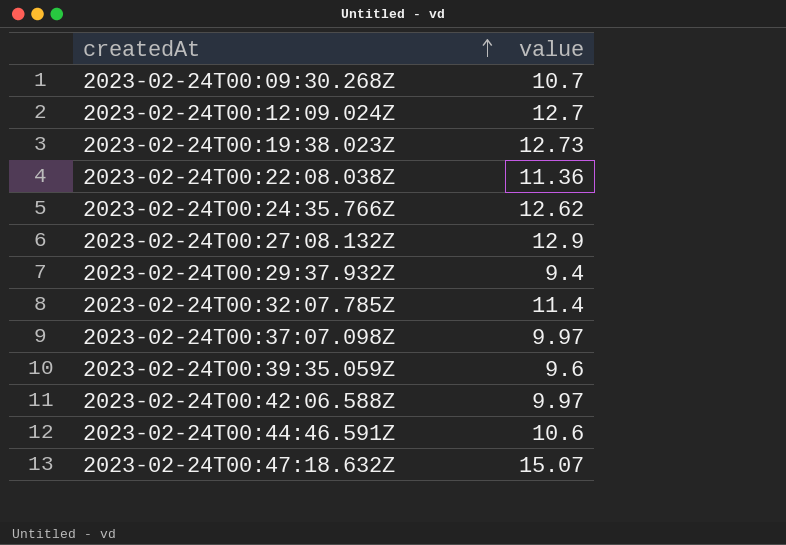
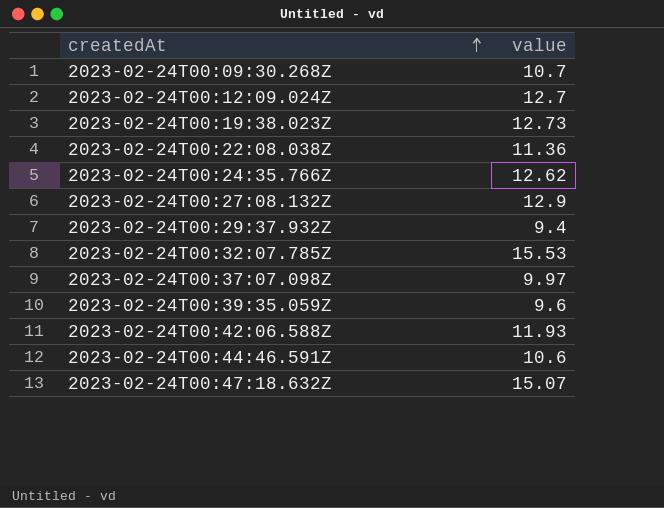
2023-02-24T00:32:07.785Z | value: 11.4 -> 15.53
2023-02-24T00:42:06.588Z | value: 9.97 -> 11.93

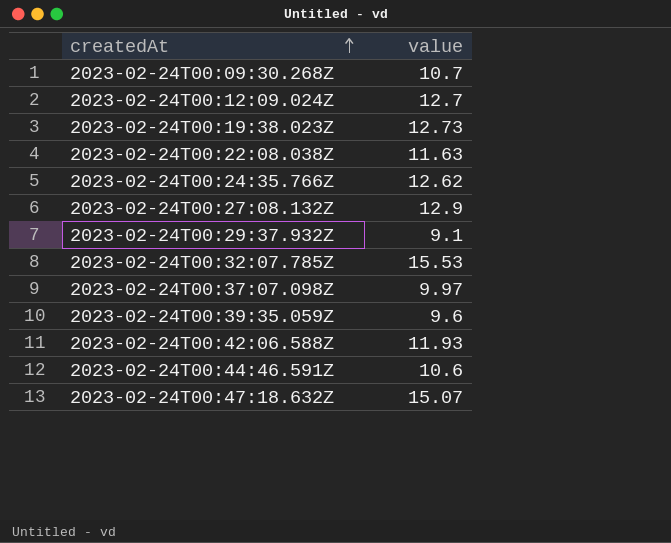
2023-02-24T00:22:08.038Z | value: 11.36 -> 11.63
2023-02-24T00:29:37.932Z | value: 9.4 -> 9.1

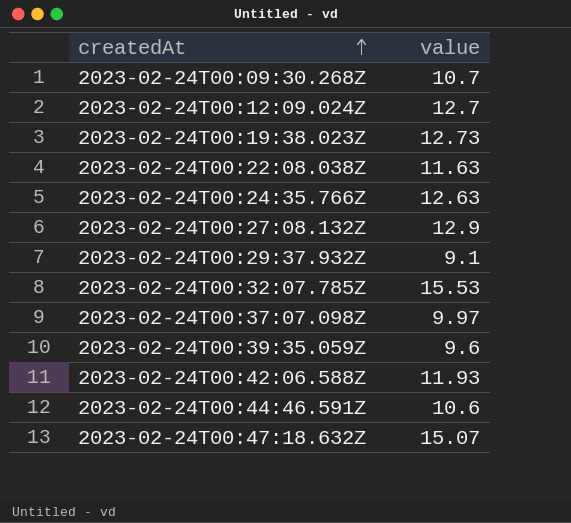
2023-02-24T00:24:35.766Z | value: 12.62 -> 12.63

